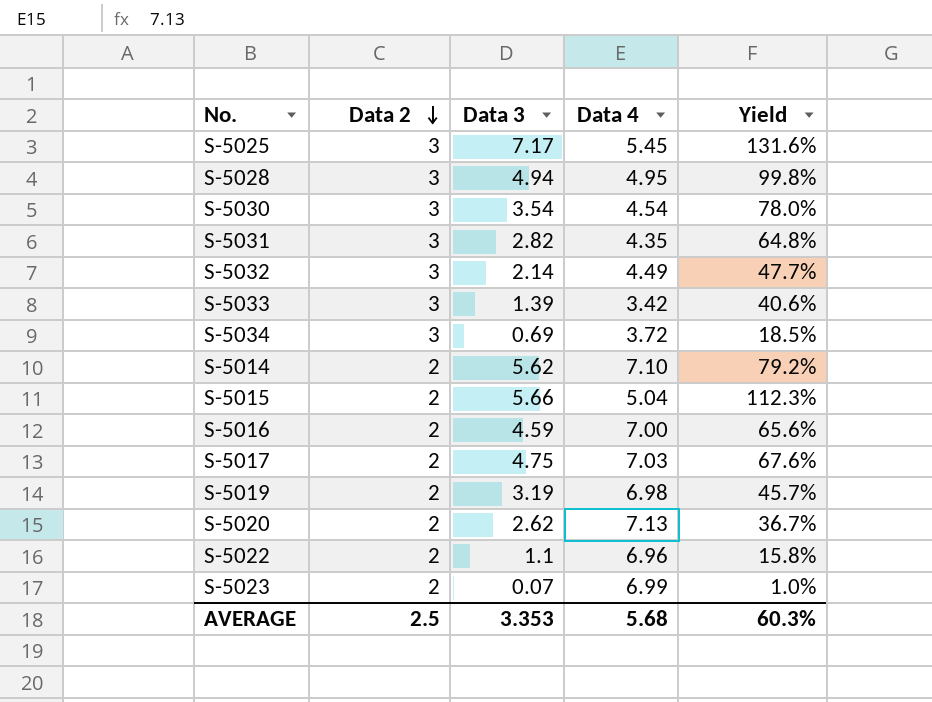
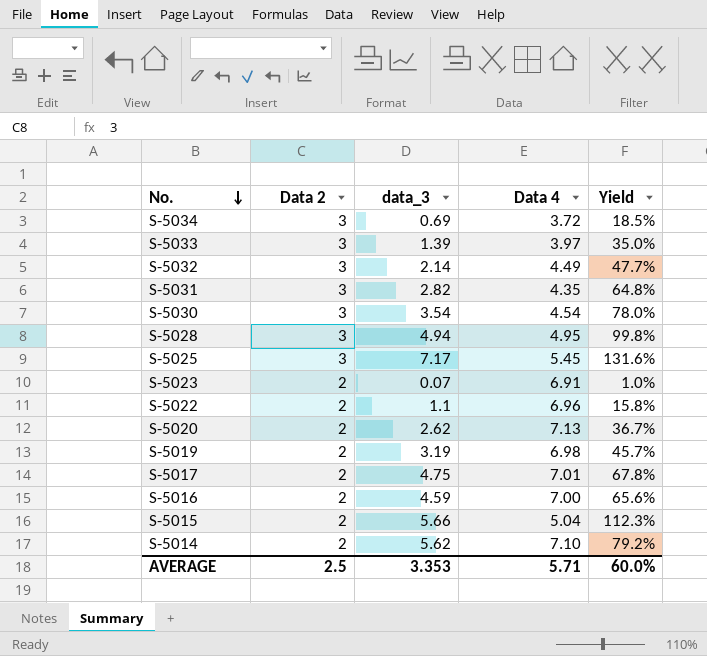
row order: Data 2 descending -> No. descending
column name: Data 3 -> data_3
S-5033 | Data 4: 3.42 -> 3.97
S-5033 | Yield: 40.6% -> 35.0%
S-5023 | Data 4: 6.99 -> 6.91
S-5017 | Data 4: 7.03 -> 7.01
S-5017 | Yield: 67.6% -> 67.8%
AVERAGE | Data 4: 5.68 -> 5.71
AVERAGE | Yield: 60.3% -> 60.0%

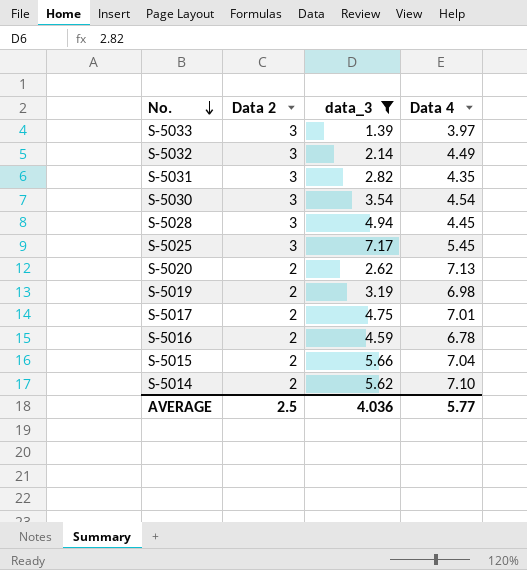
filter: none -> data_3 >= 1.39
column Yield | formula: [data_3] / [Data 4] -> none
S-5028 | Data 4: 4.95 -> 4.45
S-5016 | Data 4: 7.00 -> 6.78
S-5015 | Data 4: 5.04 -> 7.04
AVERAGE | data_3: 3.353 -> 4.036
AVERAGE | Data 4: 5.71 -> 5.77

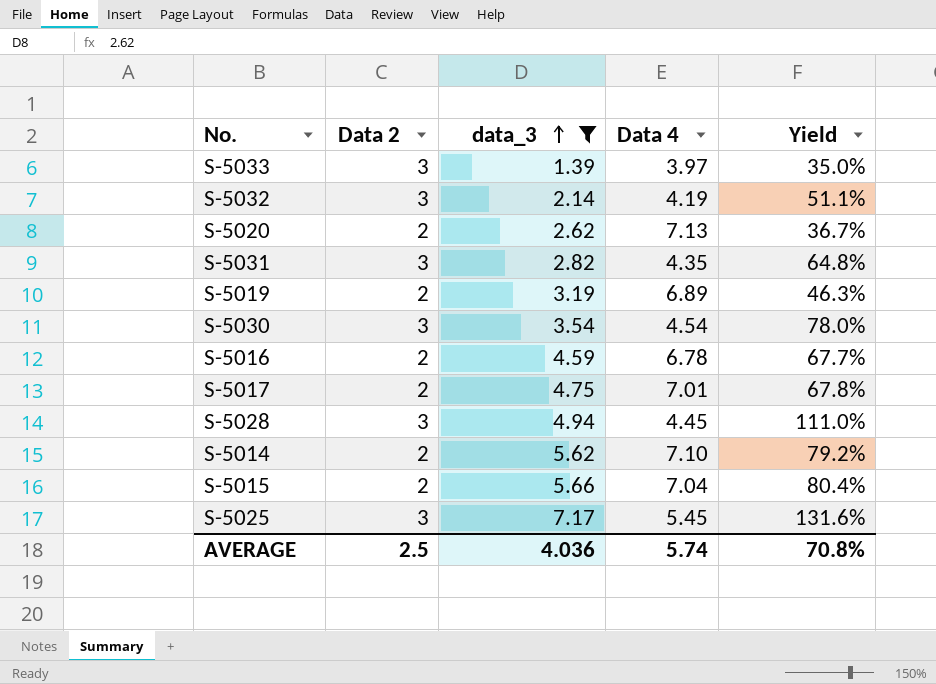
row order: No. descending -> data_3 ascending
column Yield | formula: none -> [data_3] / [Data 4]
S-5032 | Data 4: 4.49 -> 4.19
S-5019 | Data 4: 6.98 -> 6.89
AVERAGE | Data 4: 5.77 -> 5.74

